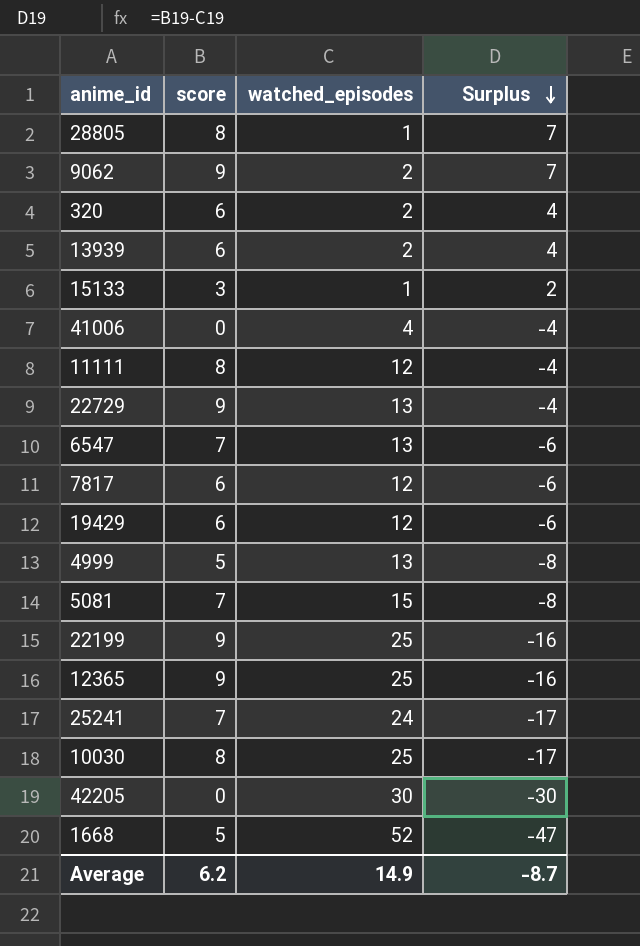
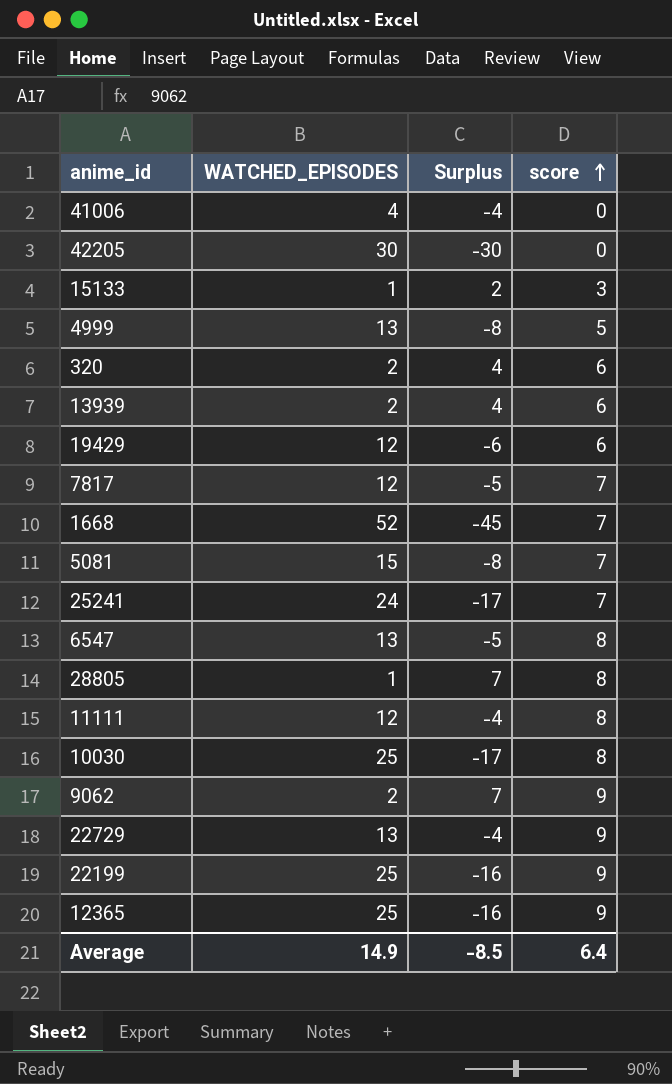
row order: Surplus descending -> score ascending
column name: watched_episodes -> WATCHED_EPISODES
column score | position: 2 -> 4
7817 | Surplus: -6 -> -5
7817 | score: 6 -> 7
1668 | Surplus: -47 -> -45
1668 | score: 5 -> 7
6547 | Surplus: -6 -> -5
6547 | score: 7 -> 8
Average | Surplus: -8.7 -> -8.5
Average | score: 6.2 -> 6.4

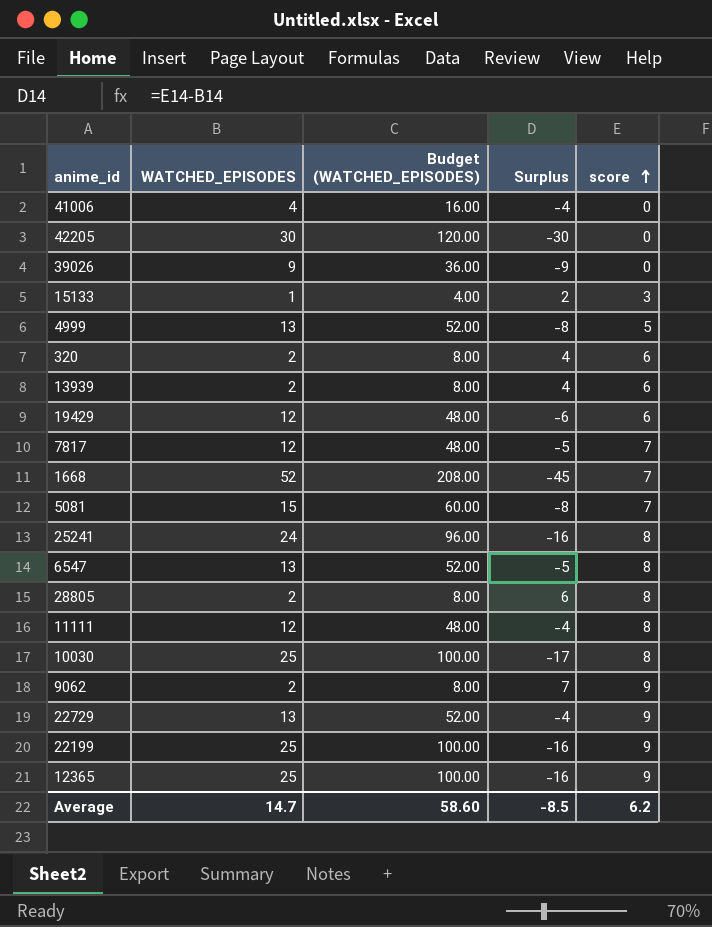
column Budget (WATCHED_EPISODES) | formula: none -> [WATCHED_EPISODES] * 4
row 39026: none -> 9 | 36.00 | -9 | 0
25241 | Surplus: -17 -> -16
25241 | score: 7 -> 8
28805 | WATCHED_EPISODES: 1 -> 2
28805 | Surplus: 7 -> 6
Average | WATCHED_EPISODES: 14.9 -> 14.7
Average | score: 6.4 -> 6.2

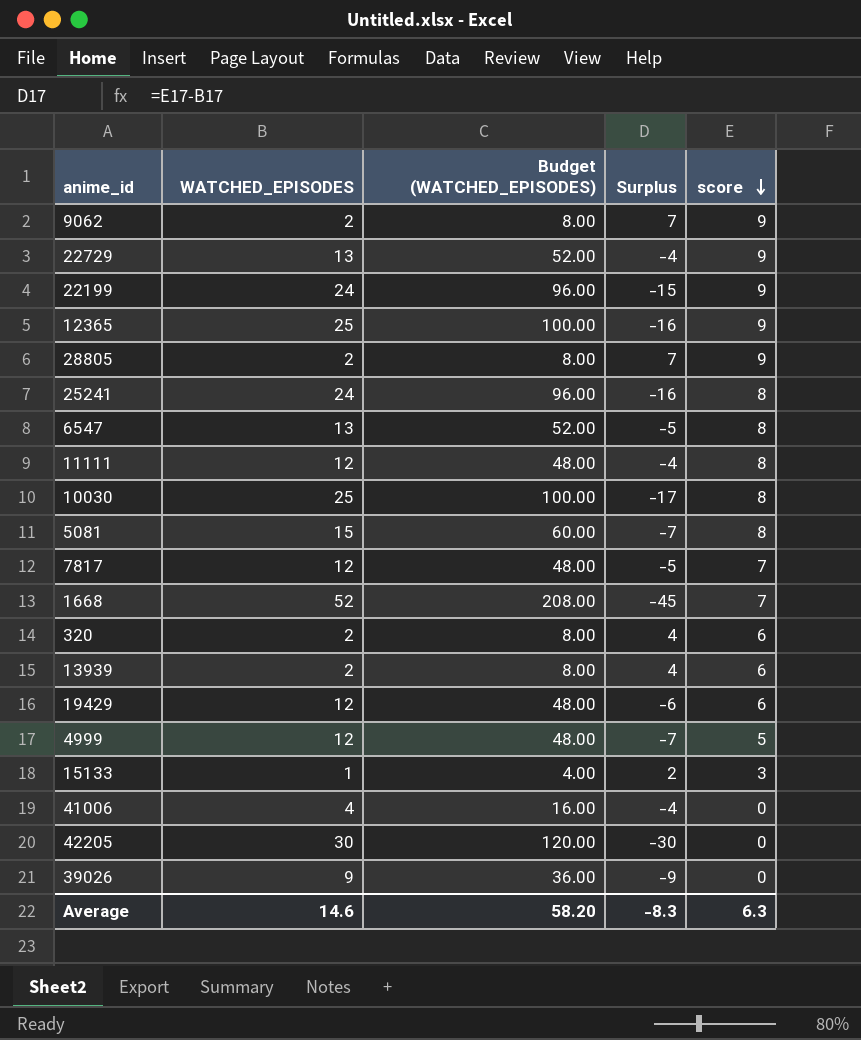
row order: score ascending -> score descending
22199 | WATCHED_EPISODES: 25 -> 24
22199 | Budget (WATCHED_EPISODES): 100.00 -> 96.00
22199 | Surplus: -16 -> -15
28805 | Surplus: 6 -> 7
28805 | score: 8 -> 9
5081 | Surplus: -8 -> -7
5081 | score: 7 -> 8
4999 | WATCHED_EPISODES: 13 -> 12
4999 | Budget (WATCHED_EPISODES): 52.00 -> 48.00
4999 | Surplus: -8 -> -7
Average | WATCHED_EPISODES: 14.7 -> 14.6
Average | Budget (WATCHED_EPISODES): 58.60 -> 58.20
Average | Surplus: -8.5 -> -8.3
Average | score: 6.2 -> 6.3

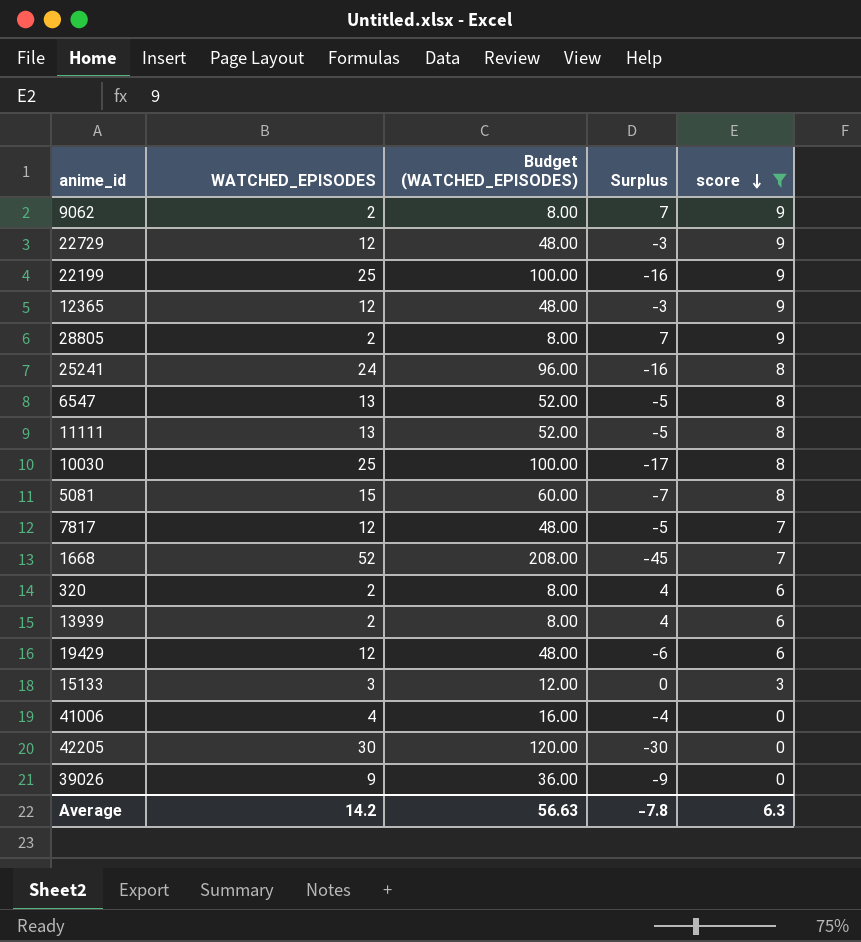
filter: none -> score != 5
22729 | WATCHED_EPISODES: 13 -> 12
22729 | Budget (WATCHED_EPISODES): 52.00 -> 48.00
22729 | Surplus: -4 -> -3
22199 | WATCHED_EPISODES: 24 -> 25
22199 | Budget (WATCHED_EPISODES): 96.00 -> 100.00
22199 | Surplus: -15 -> -16
12365 | WATCHED_EPISODES: 25 -> 12
12365 | Budget (WATCHED_EPISODES): 100.00 -> 48.00
12365 | Surplus: -16 -> -3
11111 | WATCHED_EPISODES: 12 -> 13
11111 | Budget (WATCHED_EPISODES): 48.00 -> 52.00
11111 | Surplus: -4 -> -5
15133 | WATCHED_EPISODES: 1 -> 3
15133 | Budget (WATCHED_EPISODES): 4.00 -> 12.00
15133 | Surplus: 2 -> 0
Average | WATCHED_EPISODES: 14.6 -> 14.2
Average | Budget (WATCHED_EPISODES): 58.20 -> 56.63
Average | Surplus: -8.3 -> -7.8

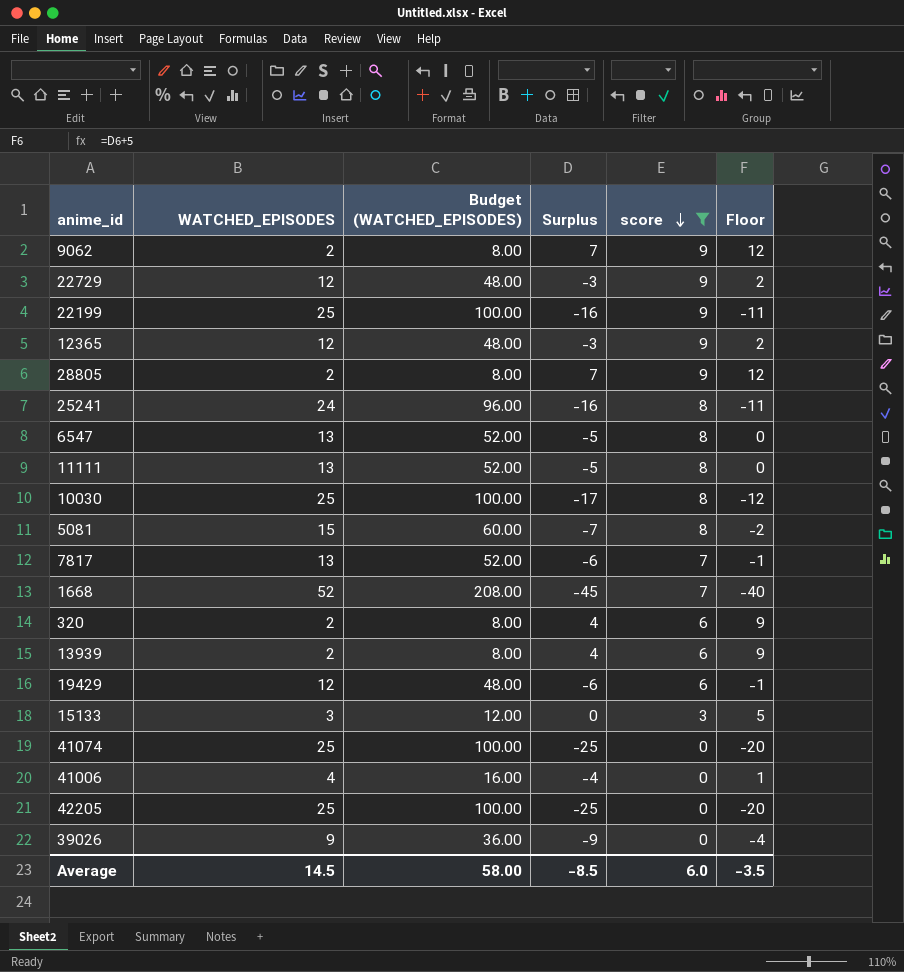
column Floor | formula: none -> [Surplus] + 5
7817 | WATCHED_EPISODES: 12 -> 13
7817 | Budget (WATCHED_EPISODES): 48.00 -> 52.00
7817 | Surplus: -5 -> -6
row 41074: none -> 25 | 100.00 | -25 | 0 | -20
42205 | WATCHED_EPISODES: 30 -> 25
42205 | Budget (WATCHED_EPISODES): 120.00 -> 100.00
42205 | Surplus: -30 -> -25
Average | WATCHED_EPISODES: 14.2 -> 14.5
Average | Budget (WATCHED_EPISODES): 56.63 -> 58.00
Average | Surplus: -7.8 -> -8.5
Average | score: 6.3 -> 6.0

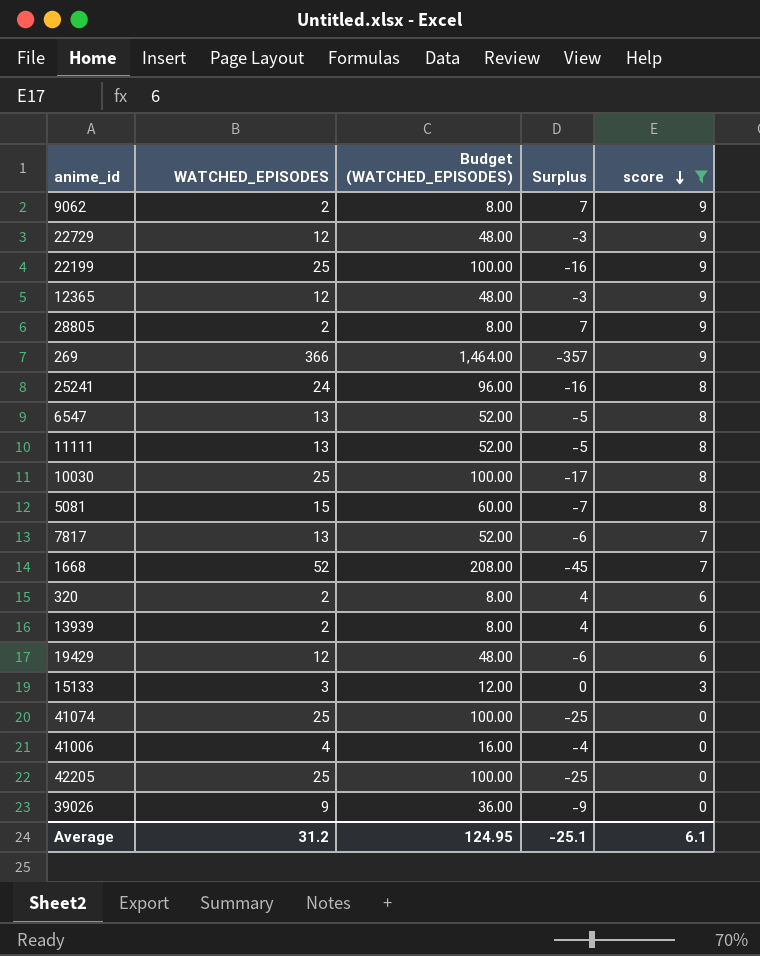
column Floor | formula: [Surplus] + 5 -> none
row 269: none -> 366 | 1,464.00 | -357 | 9
Average | WATCHED_EPISODES: 14.5 -> 31.2
Average | Budget (WATCHED_EPISODES): 58.00 -> 124.95
Average | Surplus: -8.5 -> -25.1
Average | score: 6.0 -> 6.1

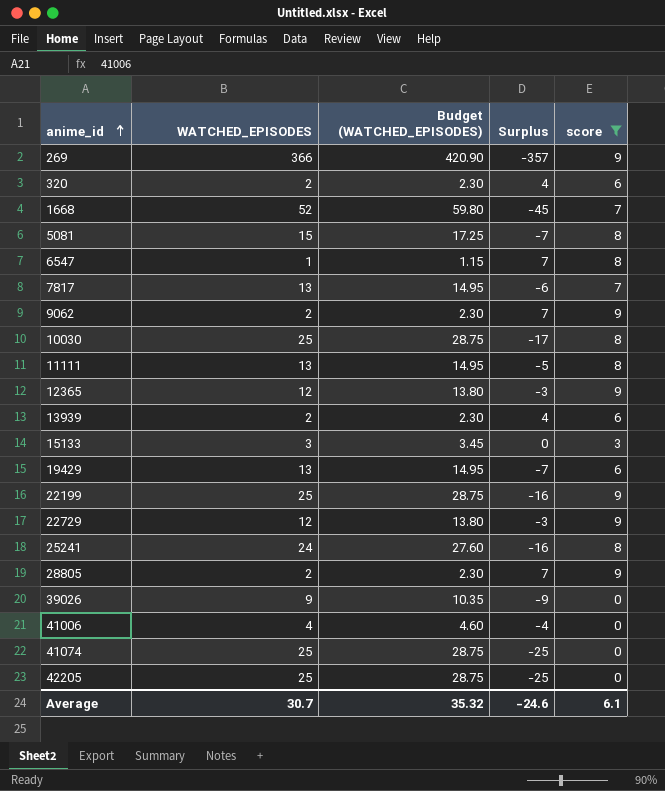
row order: score descending -> anime_id ascending
column Budget (WATCHED_EPISODES) | formula: [WATCHED_EPISODES] * 4 -> [WATCHED_EPISODES] * 1.15
6547 | WATCHED_EPISODES: 13 -> 1
6547 | Surplus: -5 -> 7
19429 | WATCHED_EPISODES: 12 -> 13
19429 | Surplus: -6 -> -7
Average | WATCHED_EPISODES: 31.2 -> 30.7
Average | Budget (WATCHED_EPISODES): 124.95 -> 35.32
Average | Surplus: -25.1 -> -24.6

